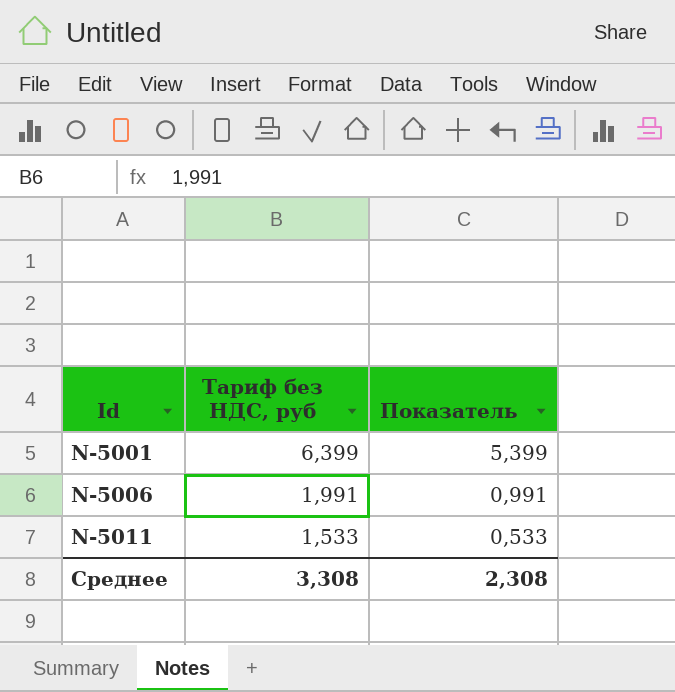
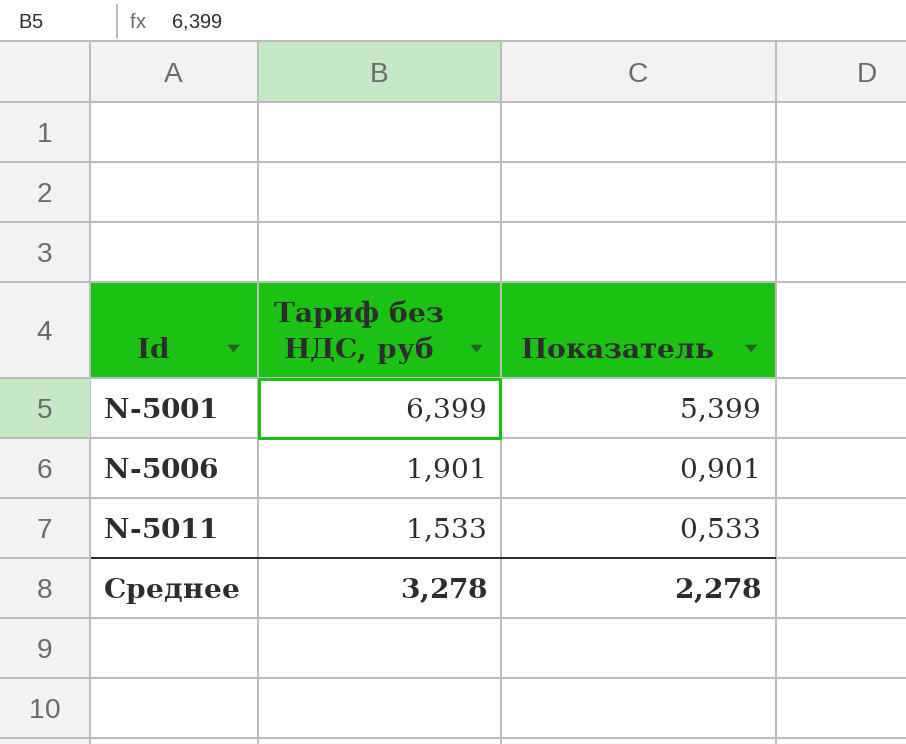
N-5006 | Тариф без НДС, руб: 1,991 -> 1,901
N-5006 | Показатель: 0,991 -> 0,901
Среднее | Тариф без НДС, руб: 3,308 -> 3,278
Среднее | Показатель: 2,308 -> 2,278

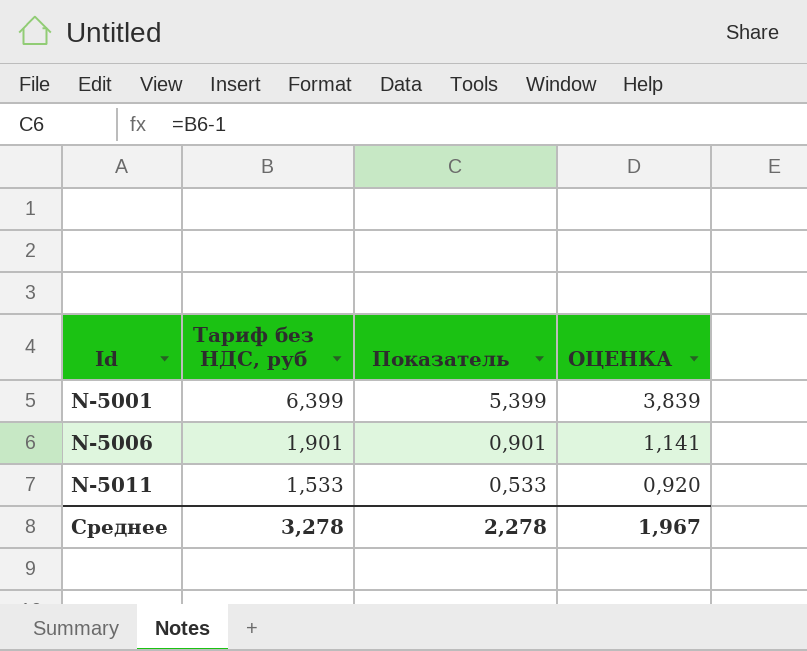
column ОЦЕНКА | formula: none -> [Тариф без НДС, руб] * 0,6

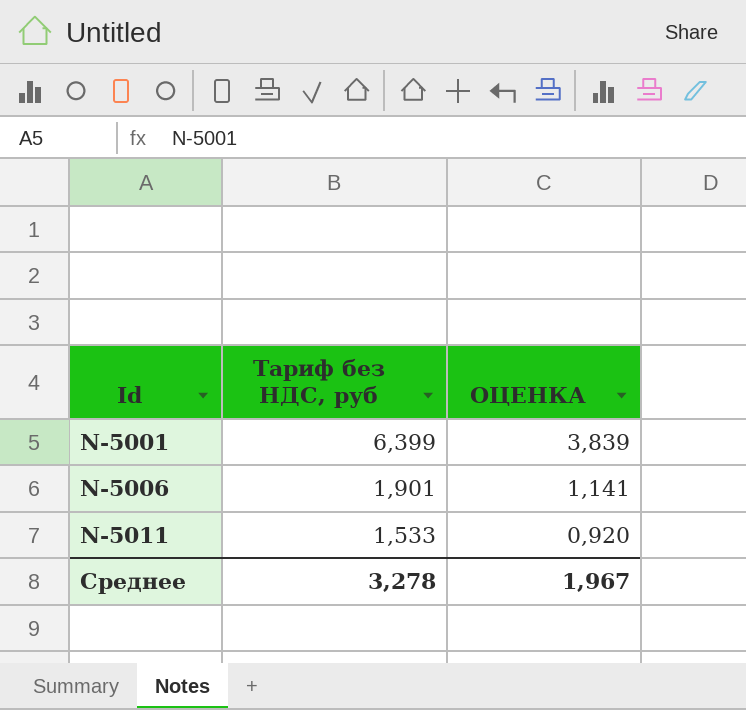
column Показатель | formula: [Тариф без НДС, руб] - 1 -> none

